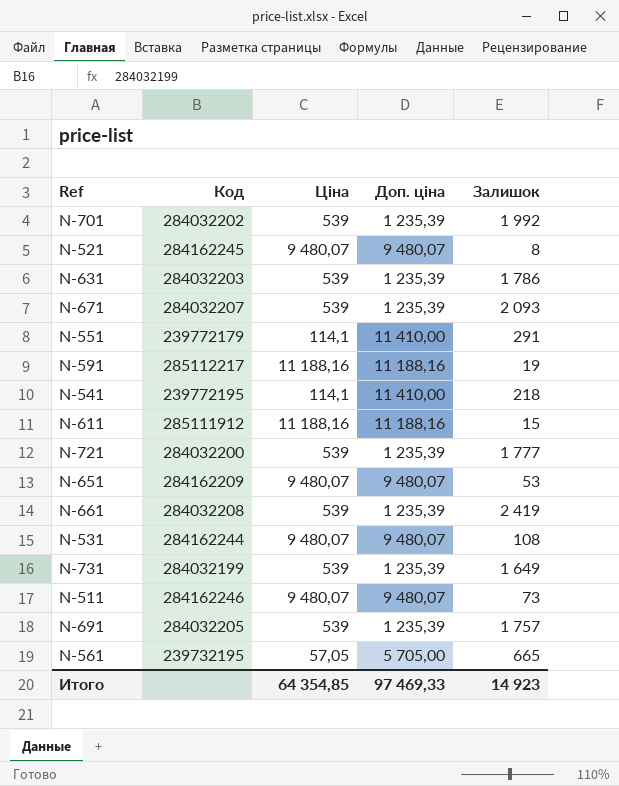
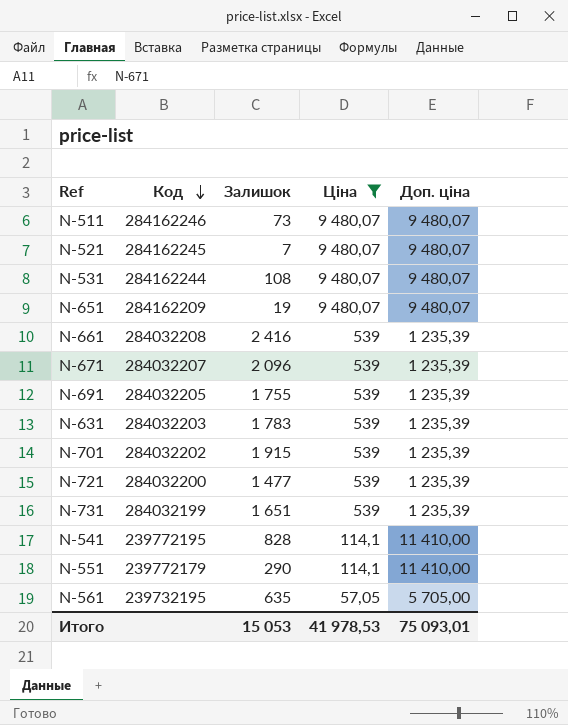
filter: none -> Ціна != 11 188,16
row order: none -> Код descending
column Залишок | position: 5 -> 3
N-521 | Залишок: 8 -> 7
N-651 | Залишок: 53 -> 19
N-661 | Залишок: 2 419 -> 2 416
N-671 | Залишок: 2 093 -> 2 096
N-691 | Залишок: 1 757 -> 1 755
N-631 | Залишок: 1 786 -> 1 783
N-701 | Залишок: 1 992 -> 1 915
N-721 | Залишок: 1 777 -> 1 477
N-731 | Залишок: 1 649 -> 1 651
N-541 | Залишок: 218 -> 828
N-551 | Залишок: 291 -> 290
N-561 | Залишок: 665 -> 635
Итого | Залишок: 14 923 -> 15 053
Итого | Ціна: 64 354,85 -> 41 978,53
Итого | Доп. ціна: 97 469,33 -> 75 093,01

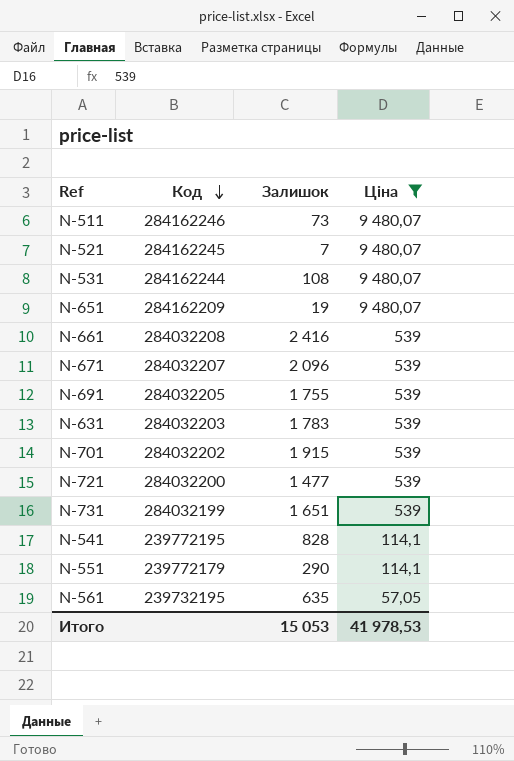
column Доп. ціна | position: 5 -> none

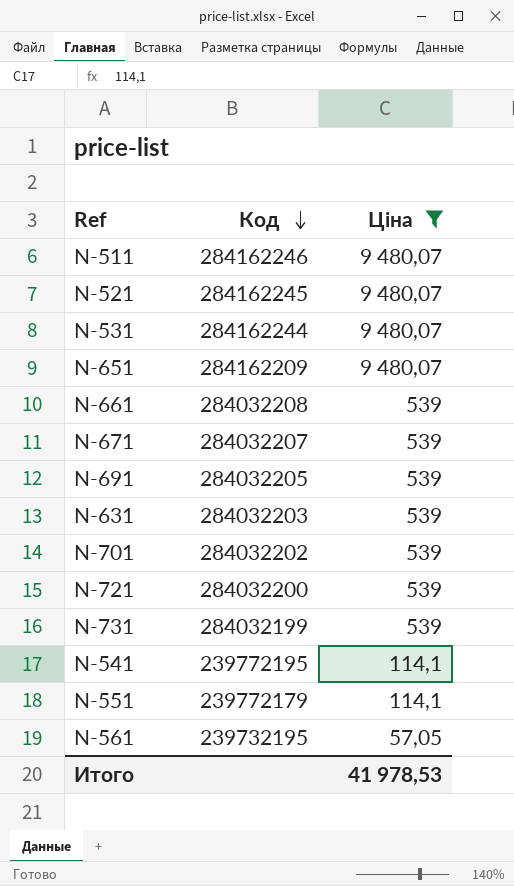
column Залишок | position: 3 -> none

